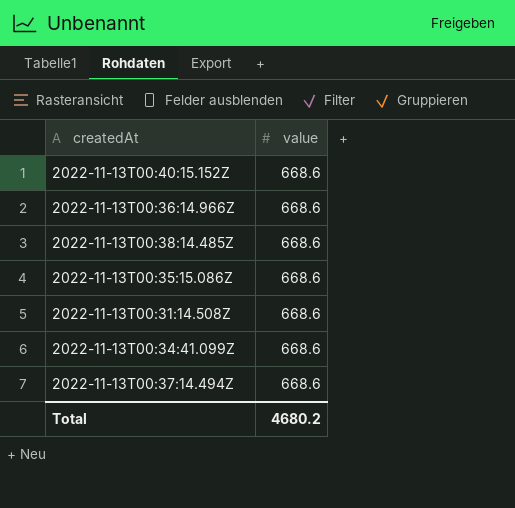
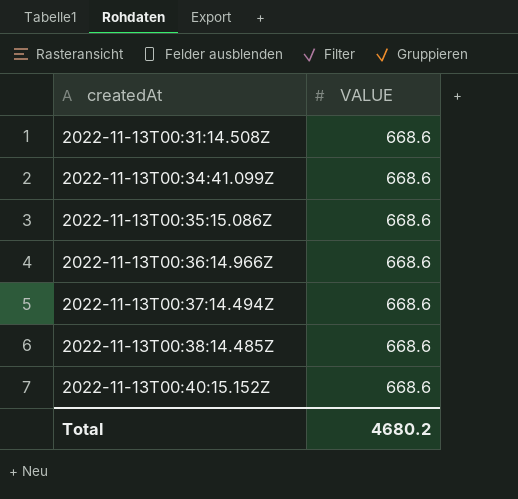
row order: none -> createdAt ascending
column name: value -> VALUE

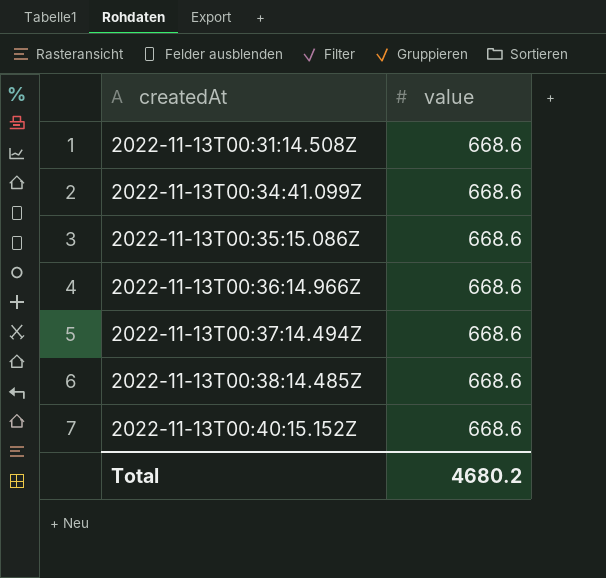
column name: VALUE -> value

